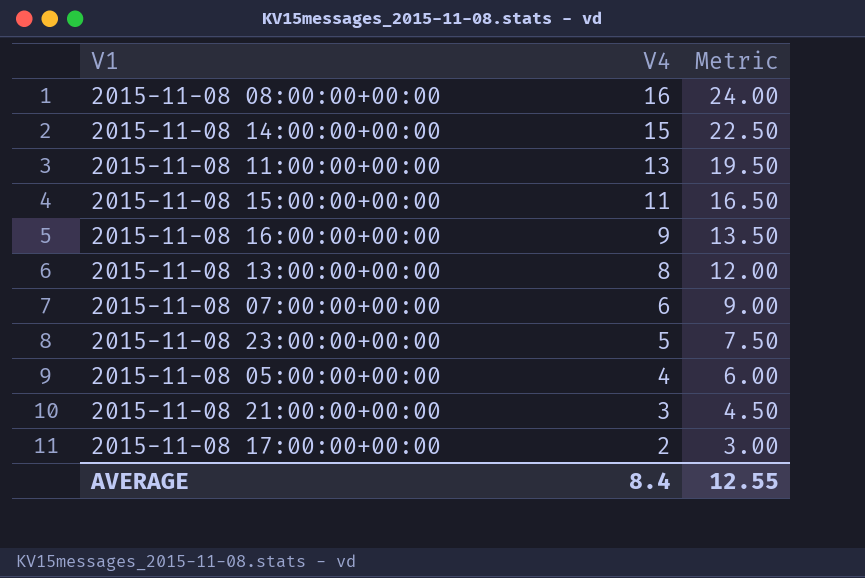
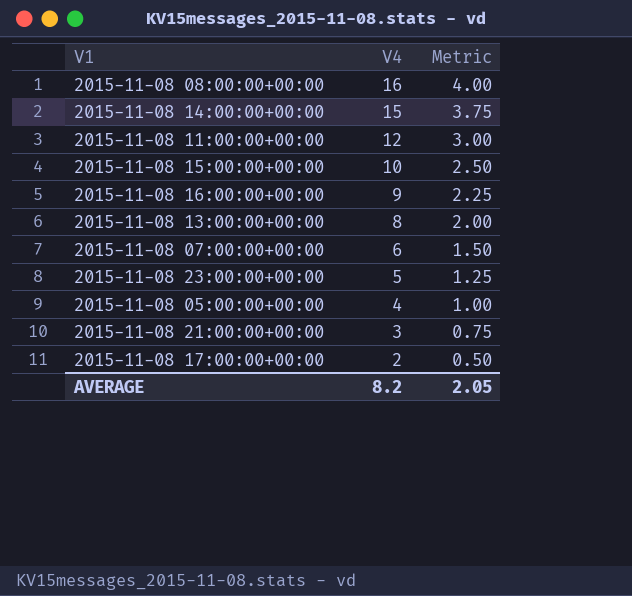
column Metric | formula: [V4] * 1.5 -> [V4] * 0.25
2015-11-08 11:00:00+00:00 | V4: 13 -> 12
2015-11-08 15:00:00+00:00 | V4: 11 -> 10
AVERAGE | V4: 8.4 -> 8.2
AVERAGE | Metric: 12.55 -> 2.05

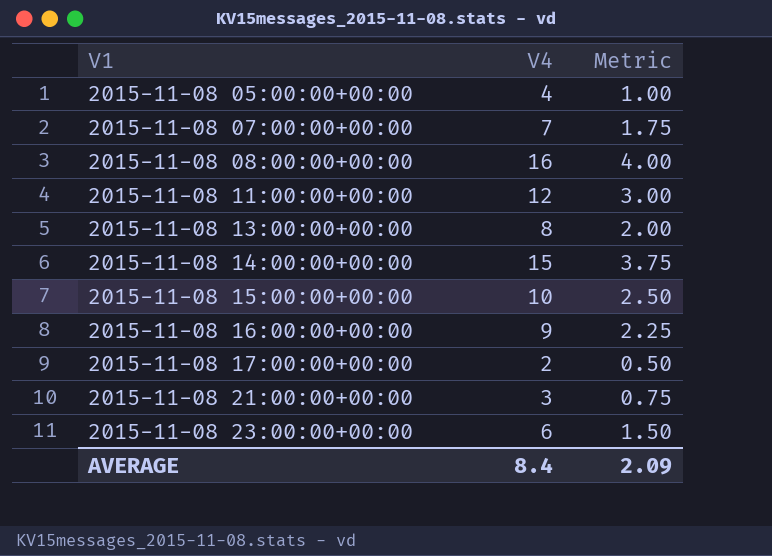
row order: V4 descending -> V1 ascending
2015-11-08 07:00:00+00:00 | V4: 6 -> 7
2015-11-08 07:00:00+00:00 | Metric: 1.50 -> 1.75
2015-11-08 23:00:00+00:00 | V4: 5 -> 6
2015-11-08 23:00:00+00:00 | Metric: 1.25 -> 1.50
AVERAGE | V4: 8.2 -> 8.4
AVERAGE | Metric: 2.05 -> 2.09

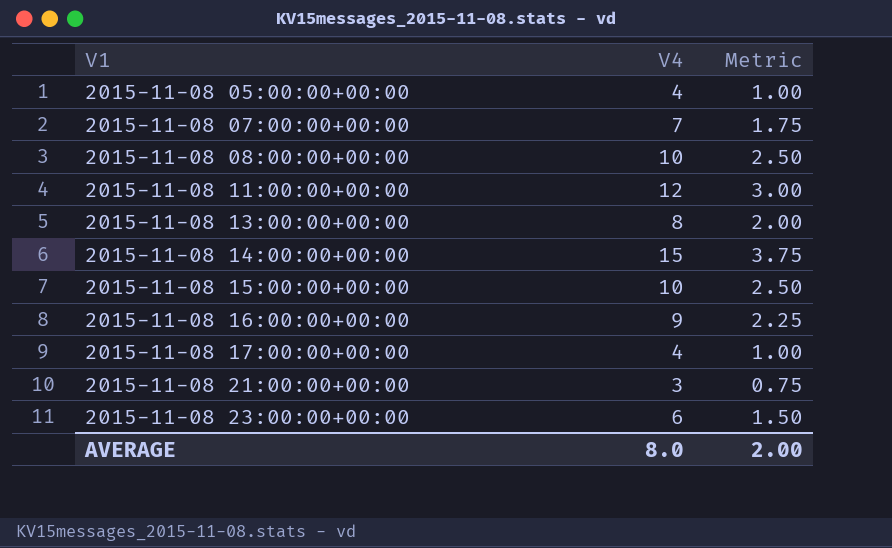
2015-11-08 08:00:00+00:00 | V4: 16 -> 10
2015-11-08 08:00:00+00:00 | Metric: 4.00 -> 2.50
2015-11-08 17:00:00+00:00 | V4: 2 -> 4
2015-11-08 17:00:00+00:00 | Metric: 0.50 -> 1.00
AVERAGE | V4: 8.4 -> 8.0
AVERAGE | Metric: 2.09 -> 2.00

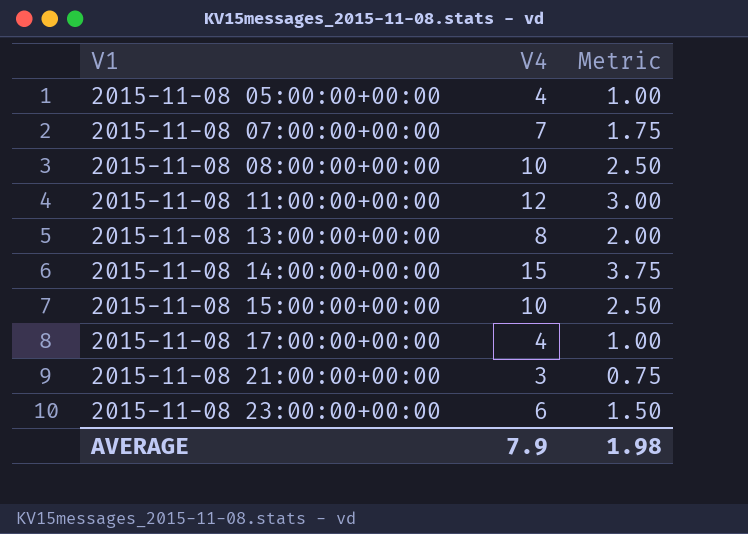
row 2015-11-08 16:00:00+00:00: 9 | 2.25 -> none
AVERAGE | V4: 8.0 -> 7.9
AVERAGE | Metric: 2.00 -> 1.98

